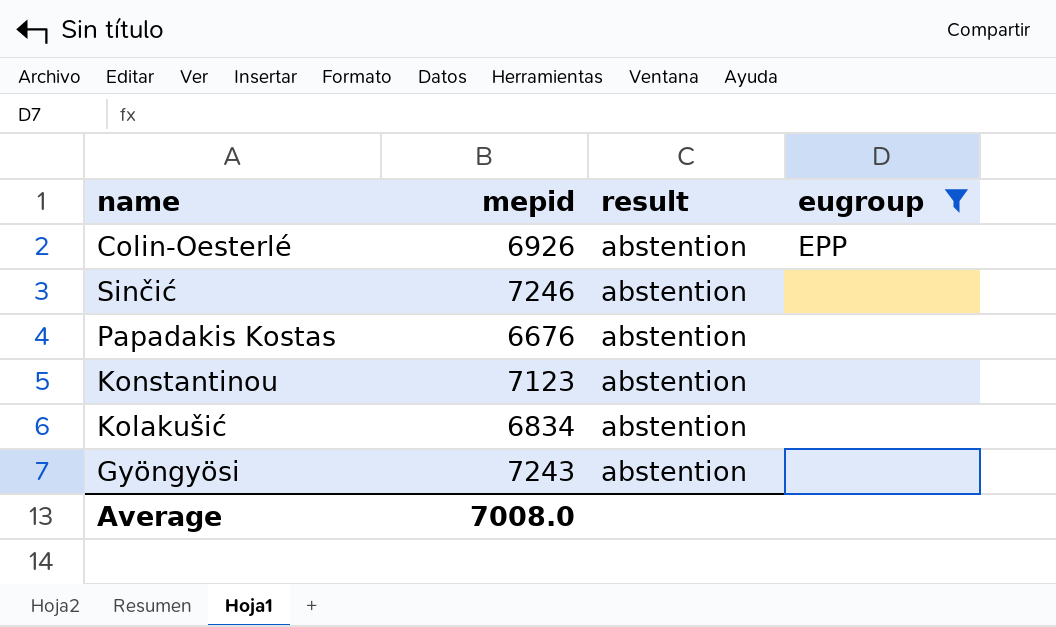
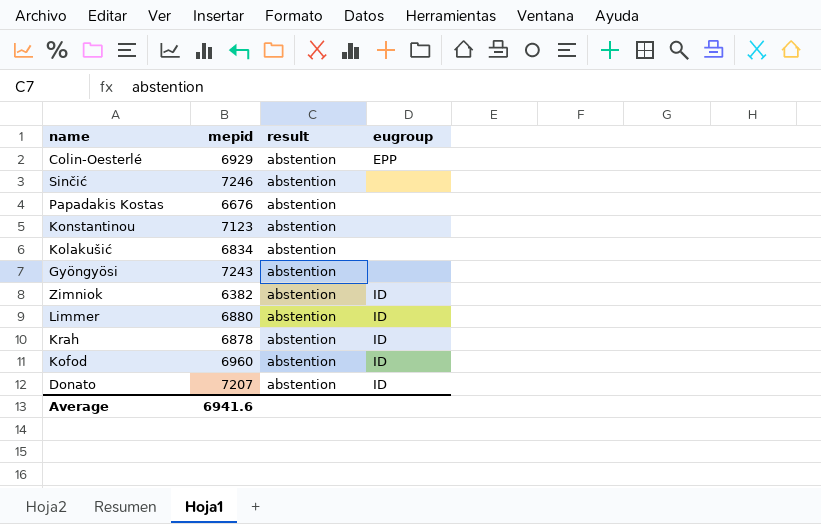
filter: eugroup != ID -> none
Colin-Oesterlé | mepid: 6926 -> 6929
Average | mepid: 7008.0 -> 6941.6

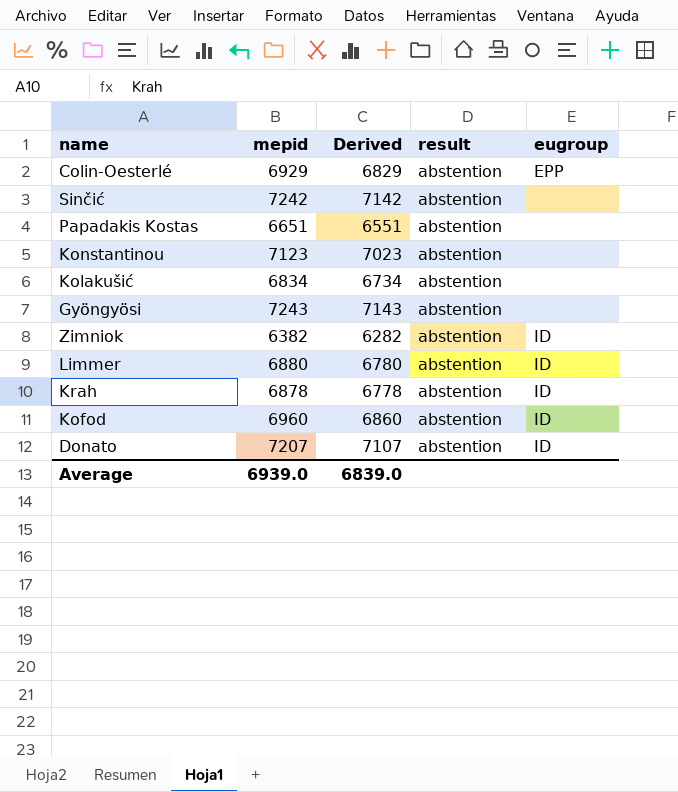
column Derived | formula: none -> [mepid] - 100
Sinčić | mepid: 7246 -> 7242
Papadakis Kostas | mepid: 6676 -> 6651
Average | mepid: 6941.6 -> 6939.0

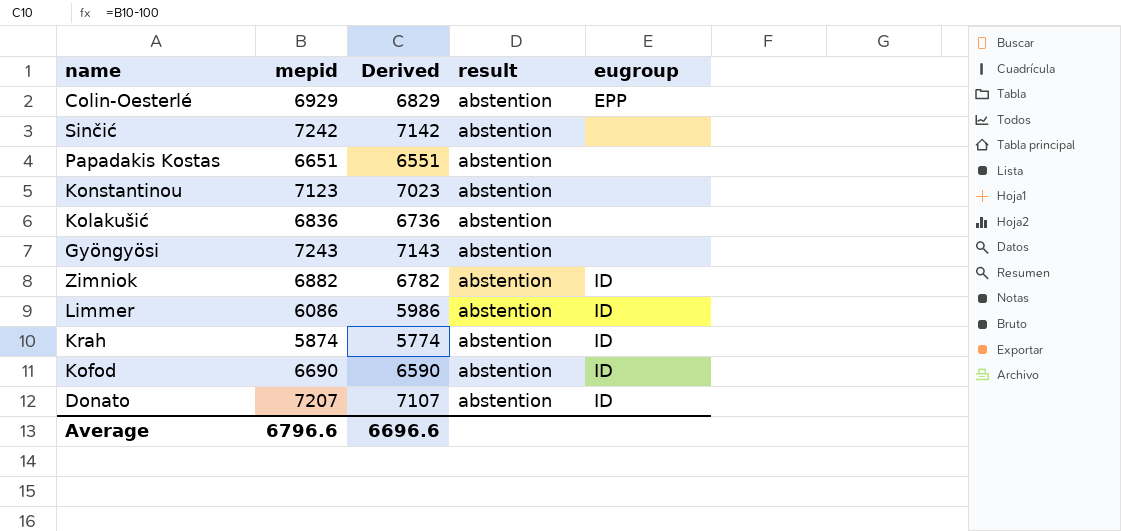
Kolakušić | mepid: 6834 -> 6836
Kolakušić | Derived: 6734 -> 6736
Zimniok | mepid: 6382 -> 6882
Zimniok | Derived: 6282 -> 6782
Limmer | mepid: 6880 -> 6086
Limmer | Derived: 6780 -> 5986
Krah | mepid: 6878 -> 5874
Krah | Derived: 6778 -> 5774
Kofod | mepid: 6960 -> 6690
Kofod | Derived: 6860 -> 6590
Average | mepid: 6939.0 -> 6796.6
Average | Derived: 6839.0 -> 6696.6

